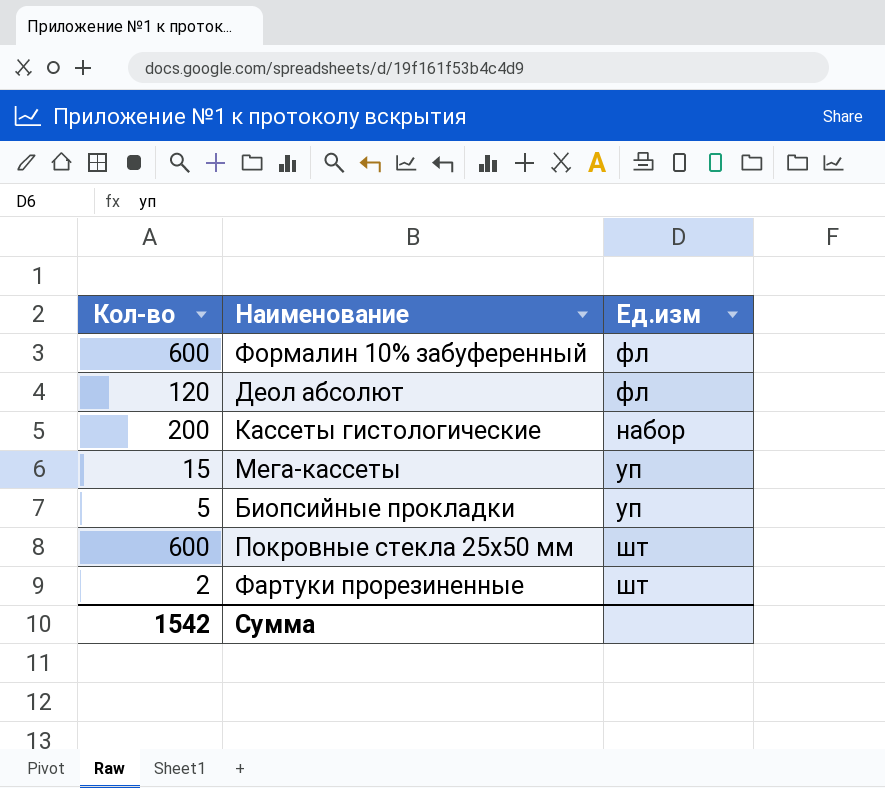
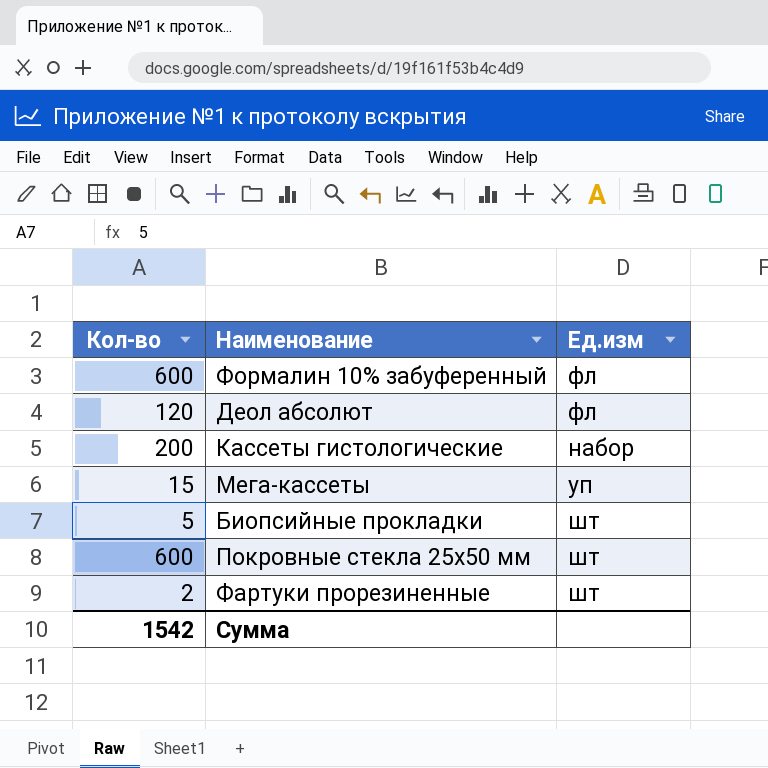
Биопсийные прокладки | Ед.изм: уп -> шт

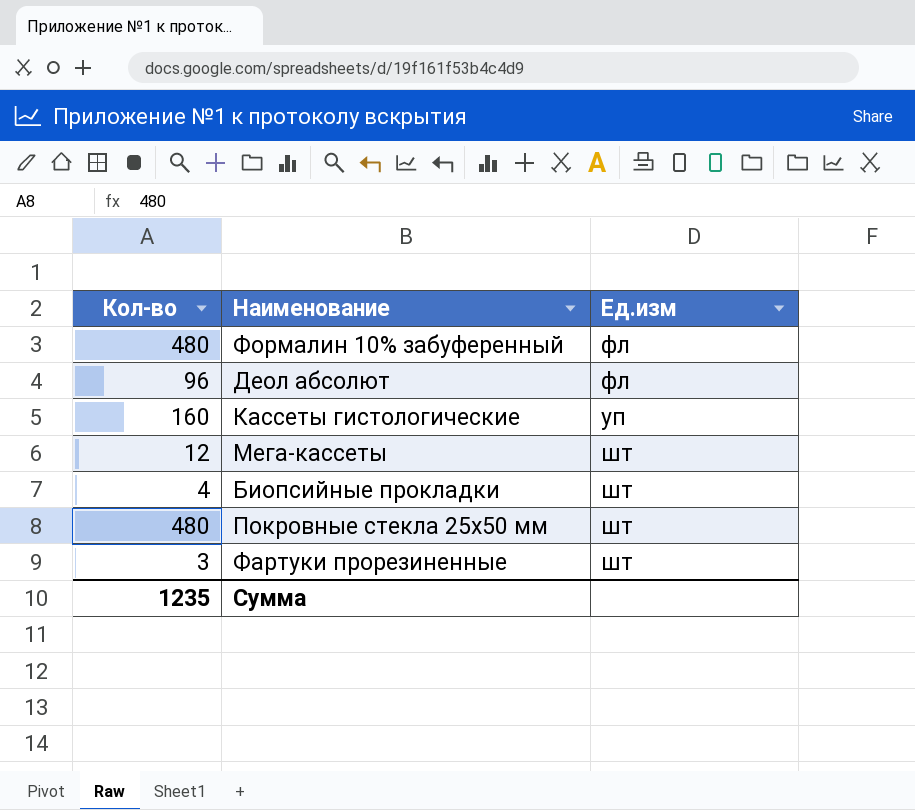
Формалин 10% забуференный | Кол-во: 600 -> 480
Деол абсолют | Кол-во: 120 -> 96
Кассеты гистологические | Кол-во: 200 -> 160
Кассеты гистологические | Ед.изм: набор -> уп
Мега-кассеты | Кол-во: 15 -> 12
Мега-кассеты | Ед.изм: уп -> шт
Биопсийные прокладки | Кол-во: 5 -> 4
Покровные стекла 25х50 мм | Кол-во: 600 -> 480
Фартуки прорезиненные | Кол-во: 2 -> 3
Сумма | Кол-во: 1542 -> 1235

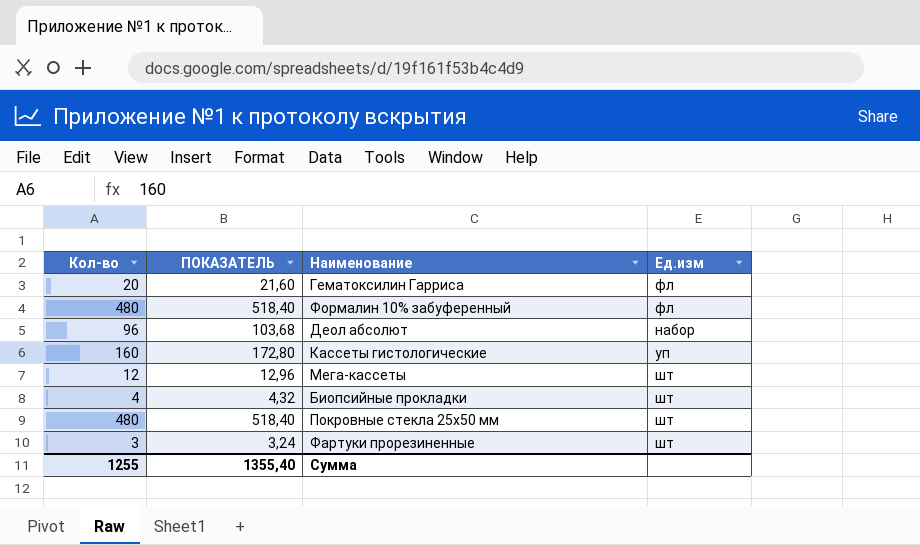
column ПОКАЗАТЕЛЬ | formula: none -> [Кол-во] * 1,08
row Гематоксилин Гарриса: none -> 20 | 21,60 | фл
Деол абсолют | Ед.изм: фл -> набор
Сумма | Кол-во: 1235 -> 1255

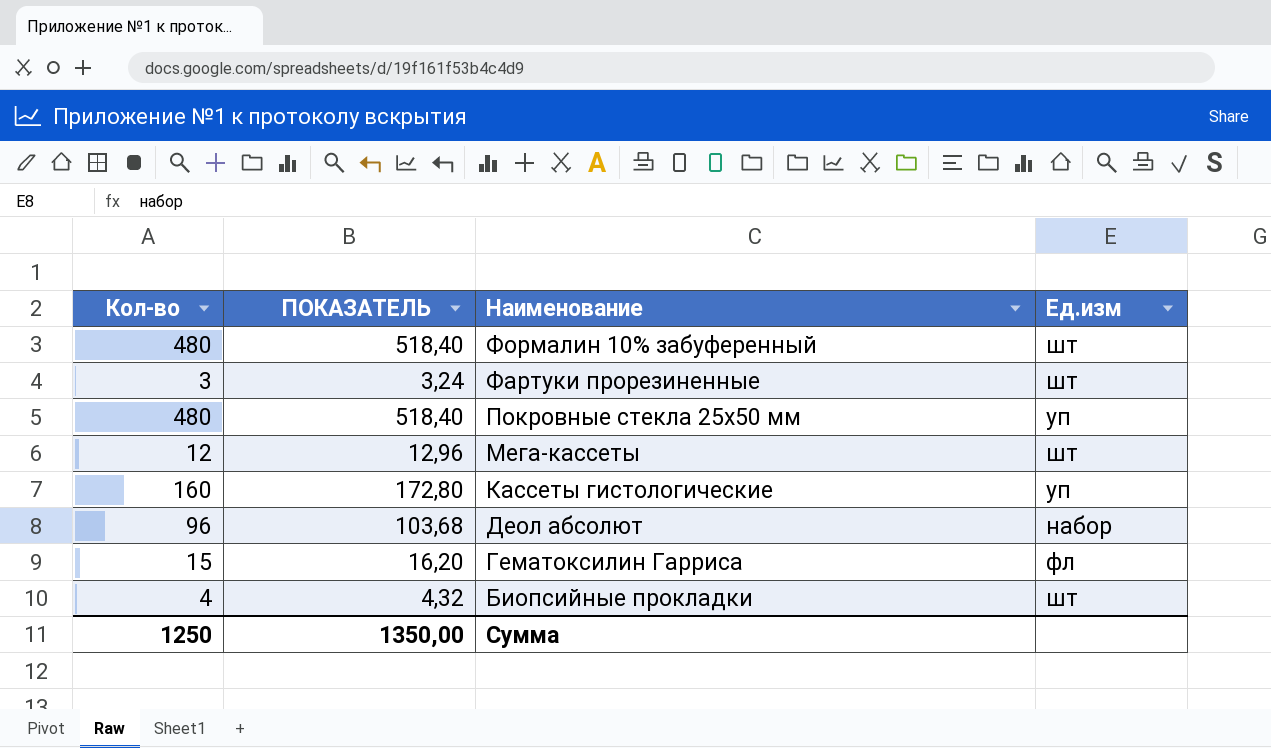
row order: none -> Наименование descending
Формалин 10% забуференный | Ед.изм: фл -> шт
Покровные стекла 25х50 мм | Ед.изм: шт -> уп
Гематоксилин Гарриса | Кол-во: 20 -> 15
Гематоксилин Гарриса | ПОКАЗАТЕЛЬ: 21,60 -> 16,20
Сумма | Кол-во: 1255 -> 1250
Сумма | ПОКАЗАТЕЛЬ: 1355,40 -> 1350,00

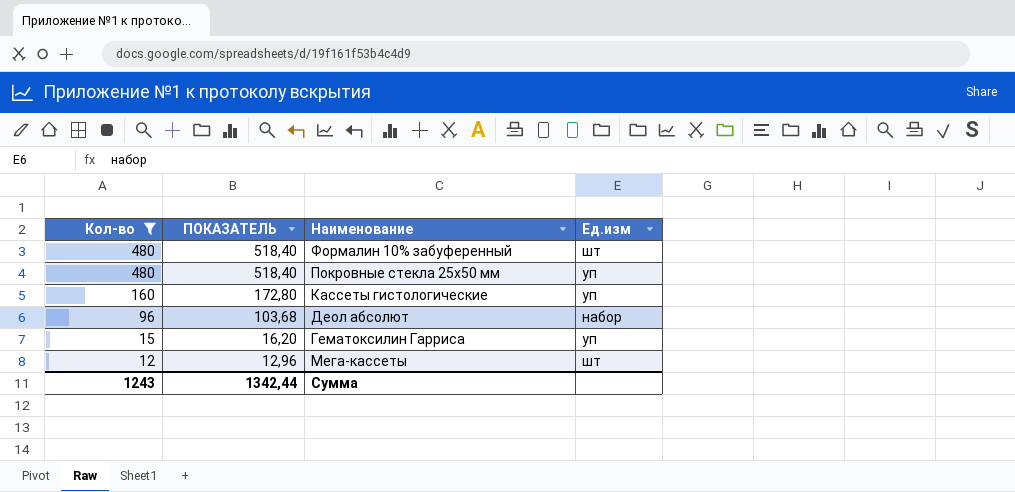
filter: none -> Кол-во >= 12
row order: Наименование descending -> Кол-во descending
Гематоксилин Гарриса | Ед.изм: фл -> уп
Сумма | Кол-во: 1250 -> 1243
Сумма | ПОКАЗАТЕЛЬ: 1350,00 -> 1342,44

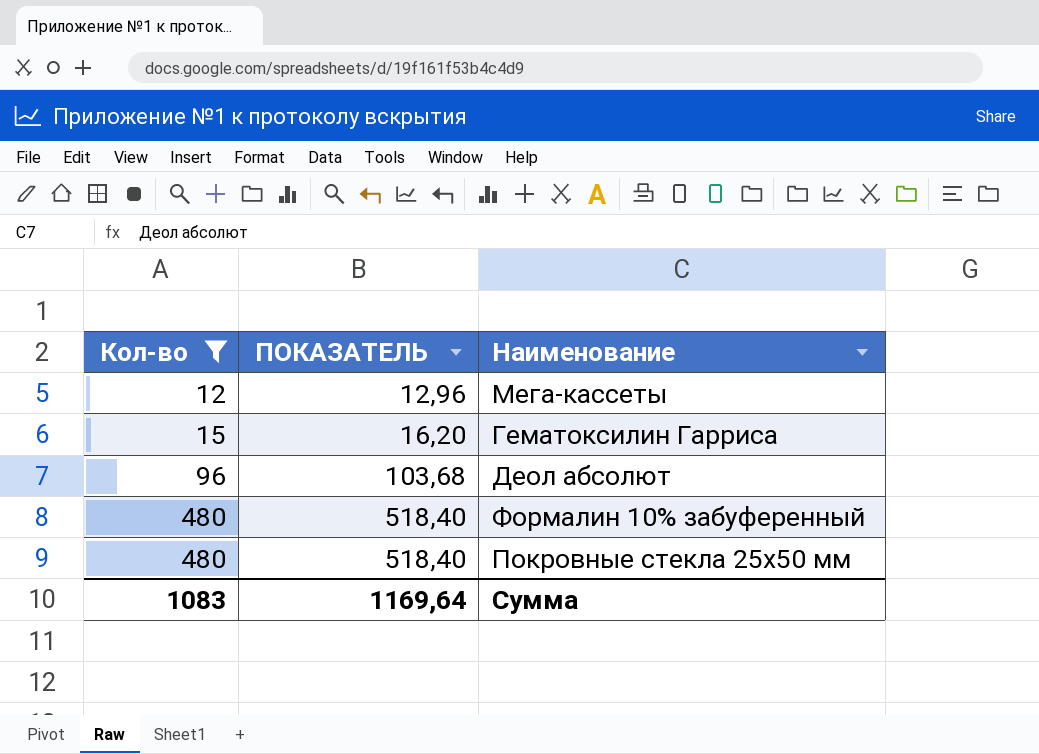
row order: Кол-во descending -> Кол-во ascending
column Ед.изм | position: 4 -> none
row Кассеты гистологические: 160 | 172,80 | уп -> none
Сумма | Кол-во: 1243 -> 1083
Сумма | ПОКАЗАТЕЛЬ: 1342,44 -> 1169,64

